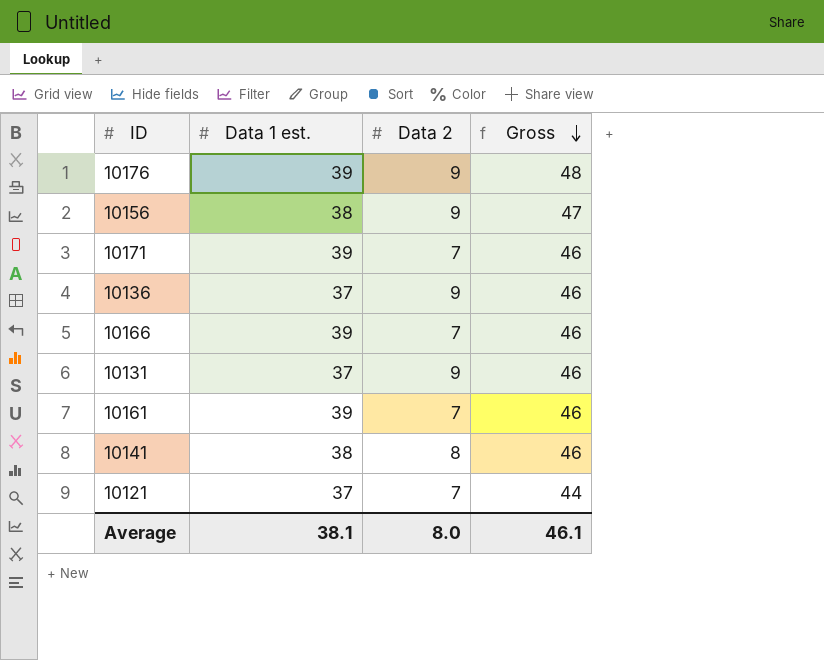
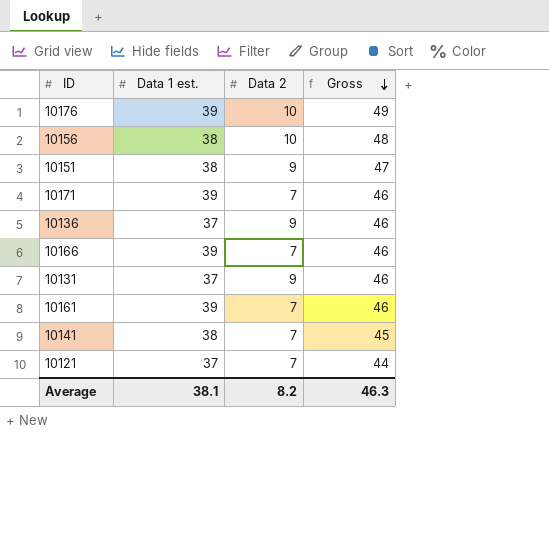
10176 | Data 2: 9 -> 10
10176 | Gross: 48 -> 49
10156 | Data 2: 9 -> 10
10156 | Gross: 47 -> 48
row 10151: none -> 38 | 9 | 47
10141 | Data 2: 8 -> 7
10141 | Gross: 46 -> 45
Average | Data 2: 8.0 -> 8.2
Average | Gross: 46.1 -> 46.3

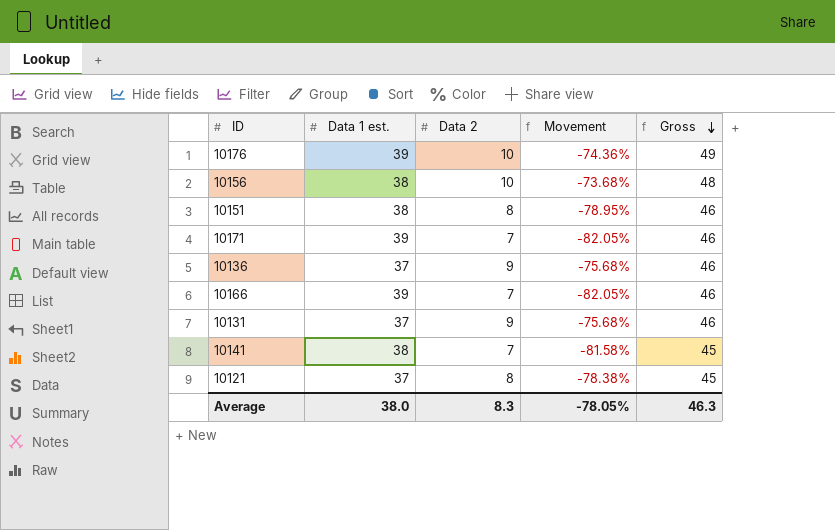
column Movement | formula: none -> ([Data 2] - [Data 1 est.]) / [Data 1 est.]
row 10161: 39 | 7 | 46 -> none
10151 | Data 2: 9 -> 8
10151 | Gross: 47 -> 46
10121 | Data 2: 7 -> 8
10121 | Gross: 44 -> 45
Average | Data 1 est.: 38.1 -> 38.0
Average | Data 2: 8.2 -> 8.3

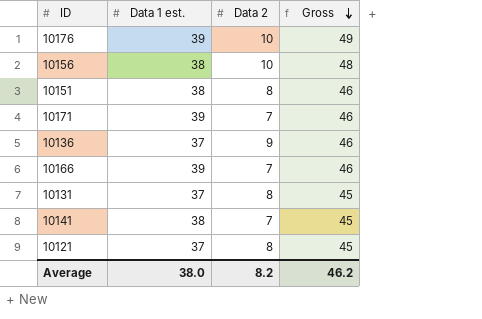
column Movement | formula: ([Data 2] - [Data 1 est.]) / [Data 1 est.] -> none
10131 | Data 2: 9 -> 8
10131 | Gross: 46 -> 45
Average | Data 2: 8.3 -> 8.2
Average | Gross: 46.3 -> 46.2

